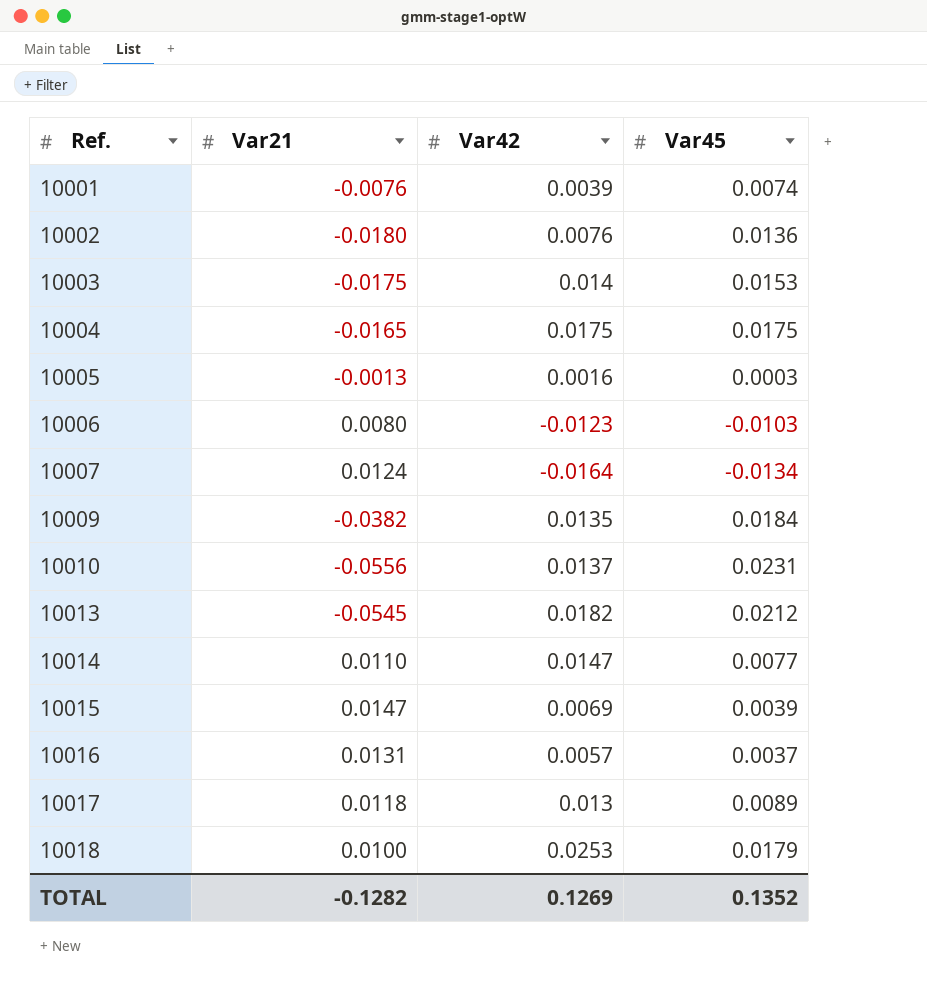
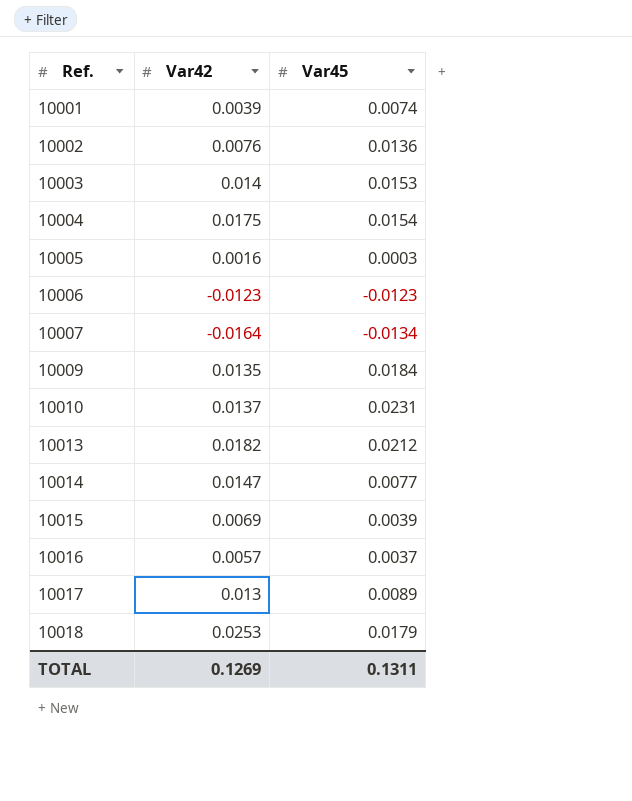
column Var21 | position: 2 -> none
10004 | Var45: 0.0175 -> 0.0154
10006 | Var45: -0.0103 -> -0.0123
TOTAL | Var45: 0.1352 -> 0.1311

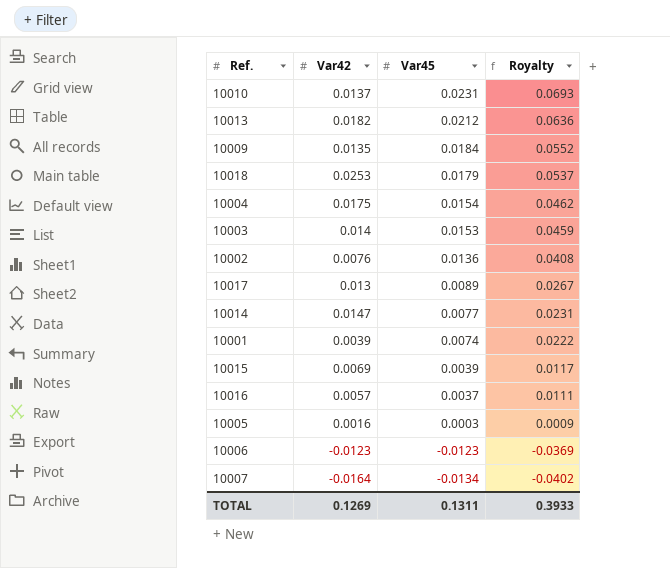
row order: Ref. ascending -> Var45 descending
column Royalty | formula: none -> [Var45] * 3

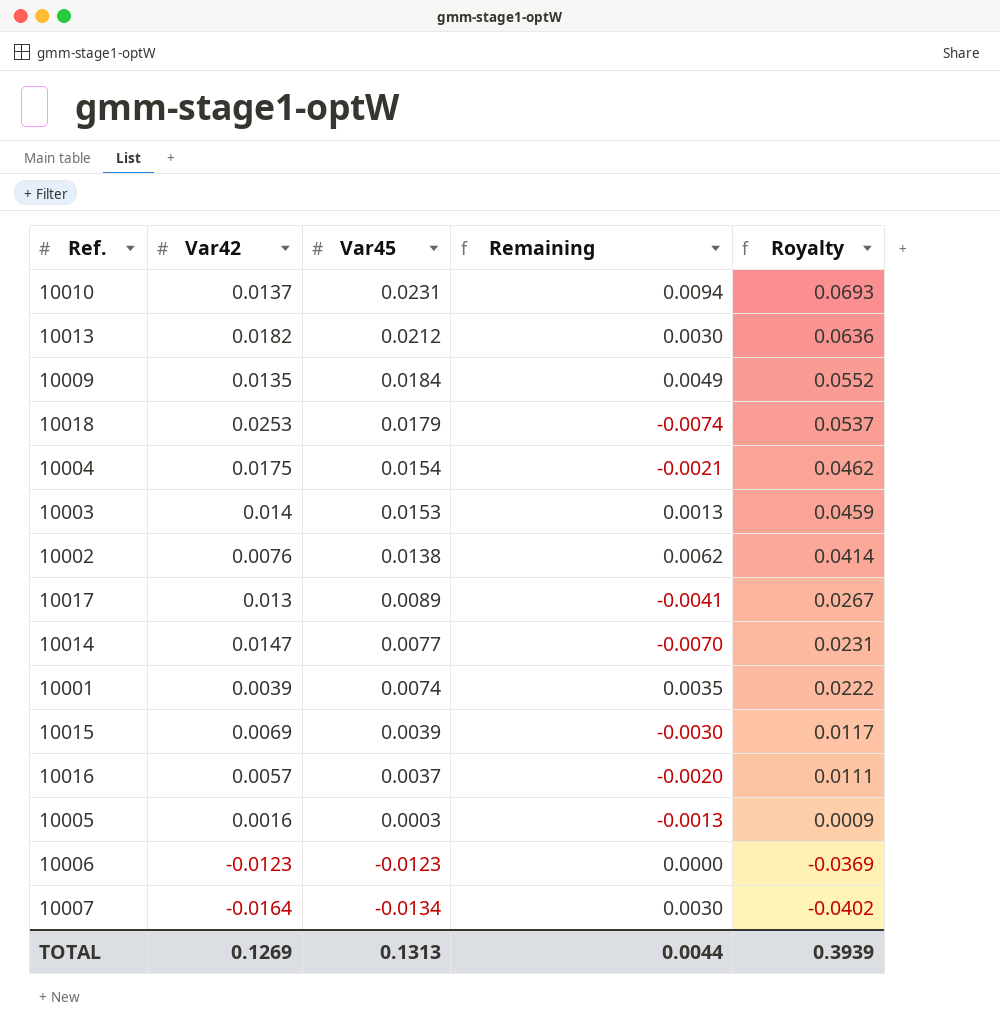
column Remaining | formula: none -> [Var45] - [Var42]
10002 | Var45: 0.0136 -> 0.0138
10002 | Royalty: 0.0408 -> 0.0414
TOTAL | Var45: 0.1311 -> 0.1313
TOTAL | Royalty: 0.3933 -> 0.3939

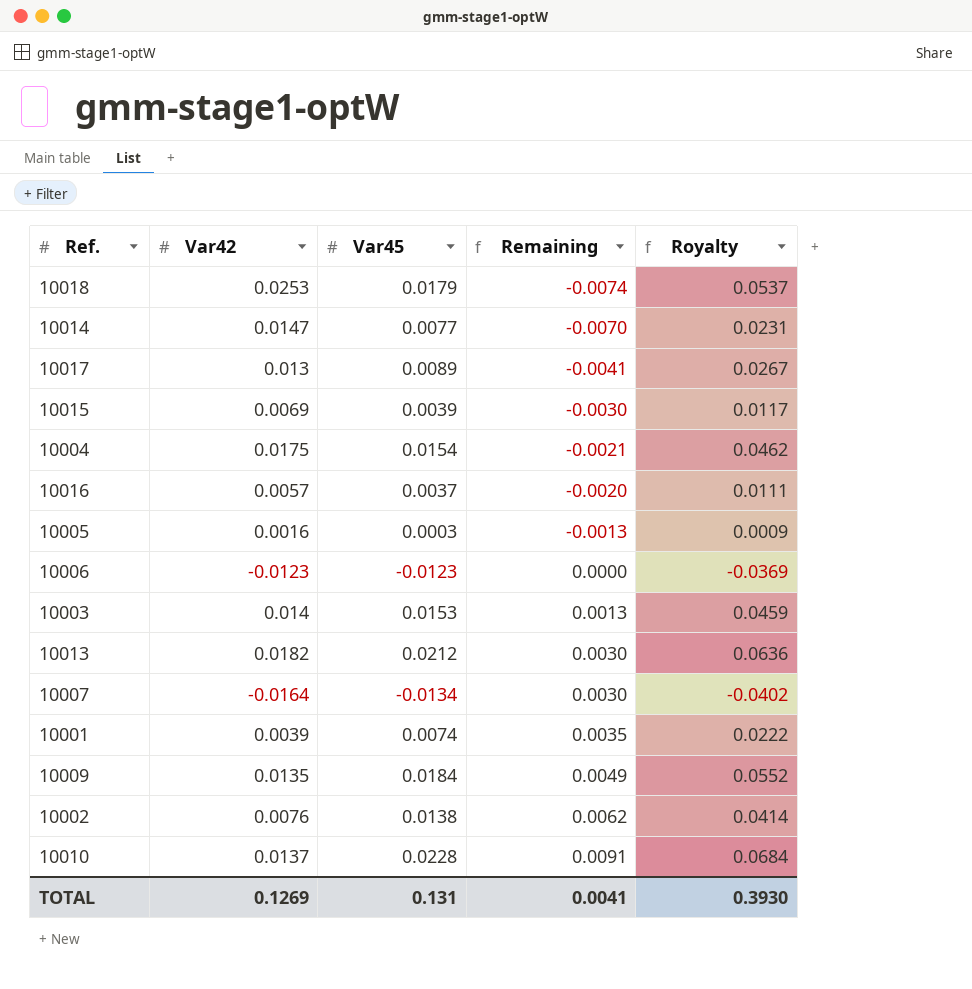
row order: Var45 descending -> Remaining ascending
10010 | Var45: 0.0231 -> 0.0228
10010 | Remaining: 0.0094 -> 0.0091
10010 | Royalty: 0.0693 -> 0.0684
TOTAL | Var45: 0.1313 -> 0.131
TOTAL | Remaining: 0.0044 -> 0.0041
TOTAL | Royalty: 0.3939 -> 0.3930

